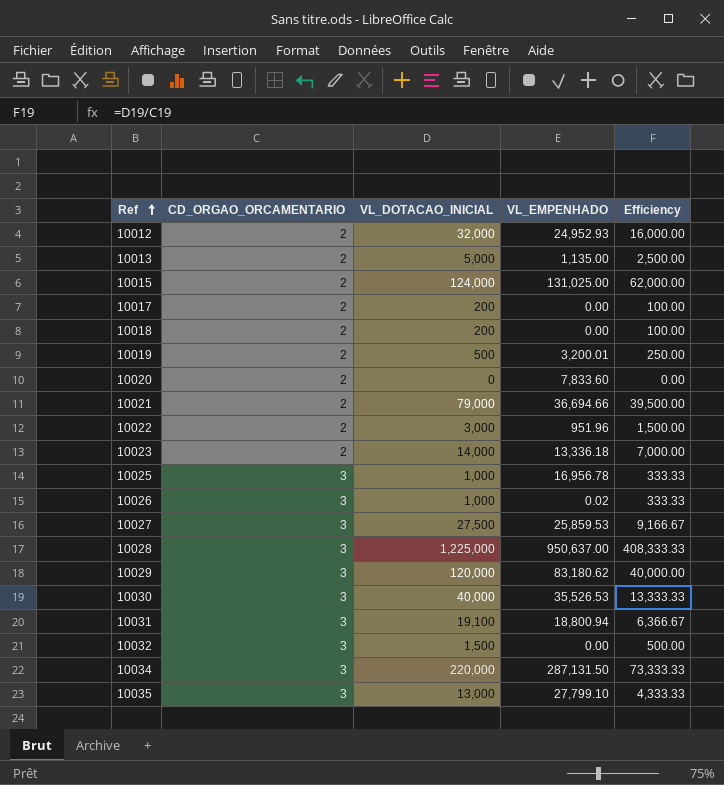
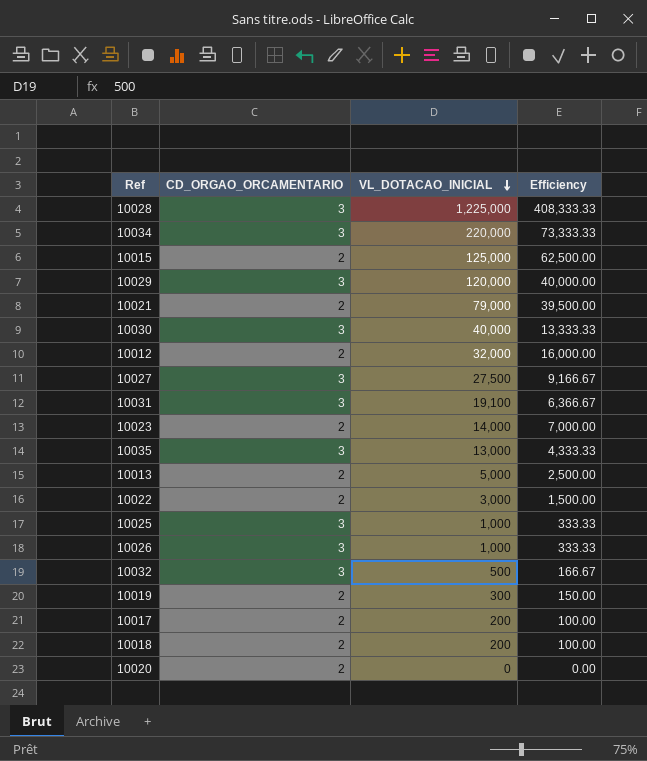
row order: Ref ascending -> VL_DOTACAO_INICIAL descending
column VL_EMPENHADO | position: 4 -> none
10015 | VL_DOTACAO_INICIAL: 124,000 -> 125,000
10015 | Efficiency: 62,000.00 -> 62,500.00
10032 | VL_DOTACAO_INICIAL: 1,500 -> 500
10032 | Efficiency: 500.00 -> 166.67
10019 | VL_DOTACAO_INICIAL: 500 -> 300
10019 | Efficiency: 250.00 -> 150.00

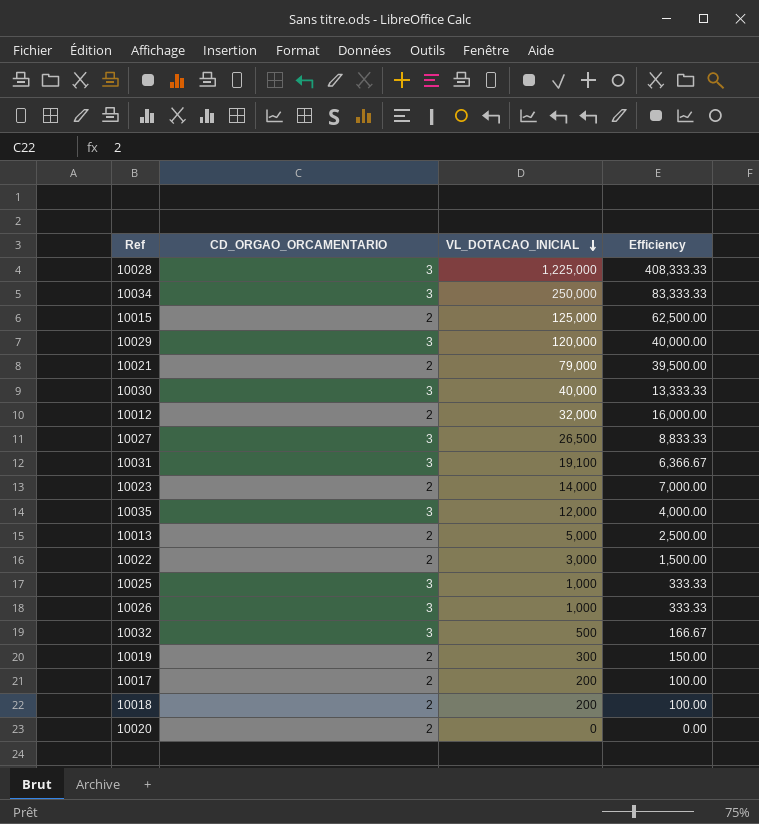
10034 | VL_DOTACAO_INICIAL: 220,000 -> 250,000
10034 | Efficiency: 73,333.33 -> 83,333.33
10027 | VL_DOTACAO_INICIAL: 27,500 -> 26,500
10027 | Efficiency: 9,166.67 -> 8,833.33
10035 | VL_DOTACAO_INICIAL: 13,000 -> 12,000
10035 | Efficiency: 4,333.33 -> 4,000.00

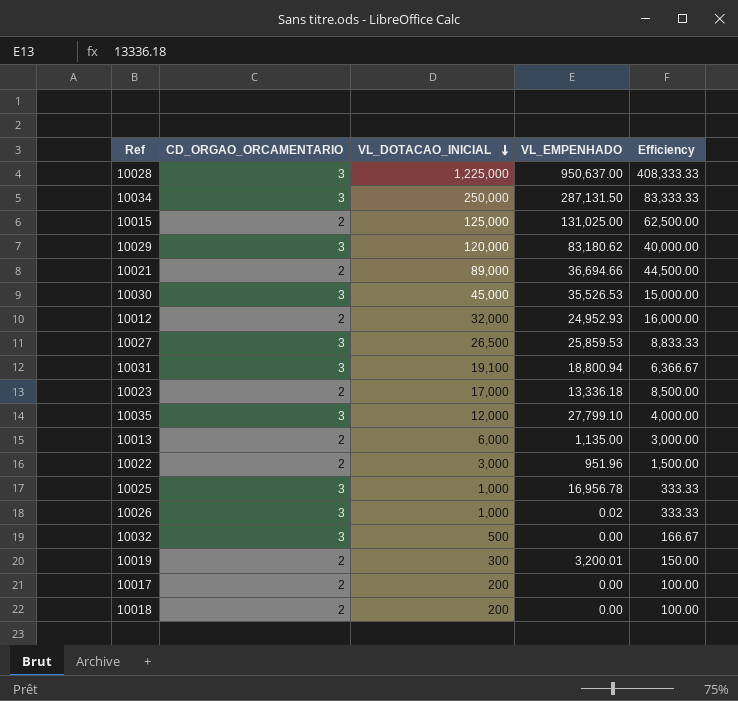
column VL_EMPENHADO | position: none -> 4
row 10020: 2 | 0 | 0.00 -> none
10021 | VL_DOTACAO_INICIAL: 79,000 -> 89,000
10021 | Efficiency: 39,500.00 -> 44,500.00
10030 | VL_DOTACAO_INICIAL: 40,000 -> 45,000
10030 | Efficiency: 13,333.33 -> 15,000.00
10023 | VL_DOTACAO_INICIAL: 14,000 -> 17,000
10023 | Efficiency: 7,000.00 -> 8,500.00
10013 | VL_DOTACAO_INICIAL: 5,000 -> 6,000
10013 | Efficiency: 2,500.00 -> 3,000.00

